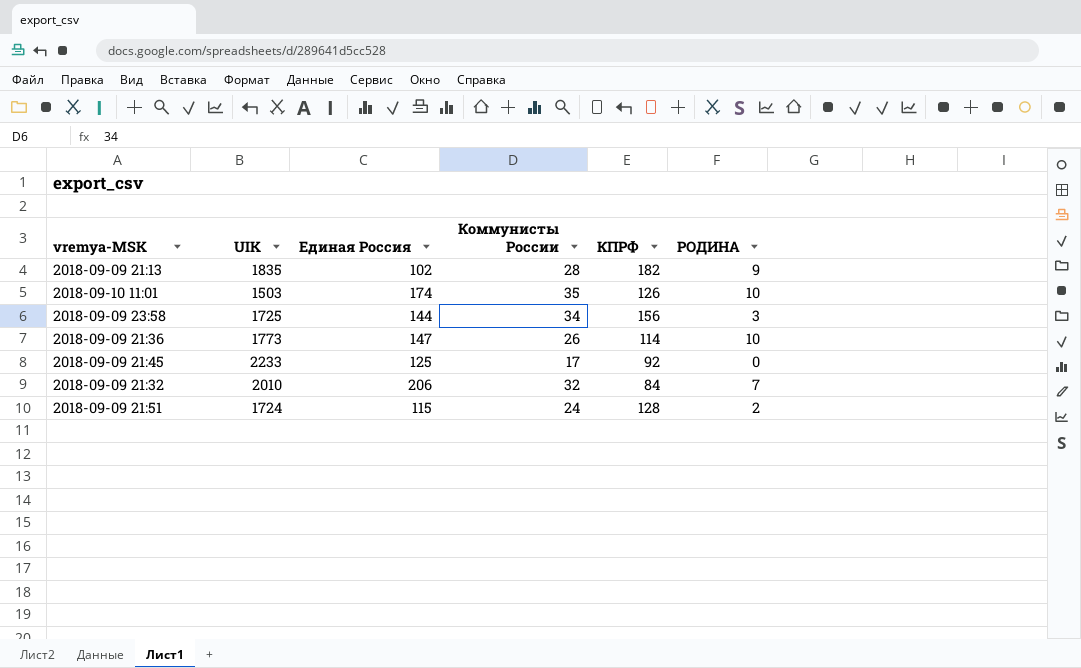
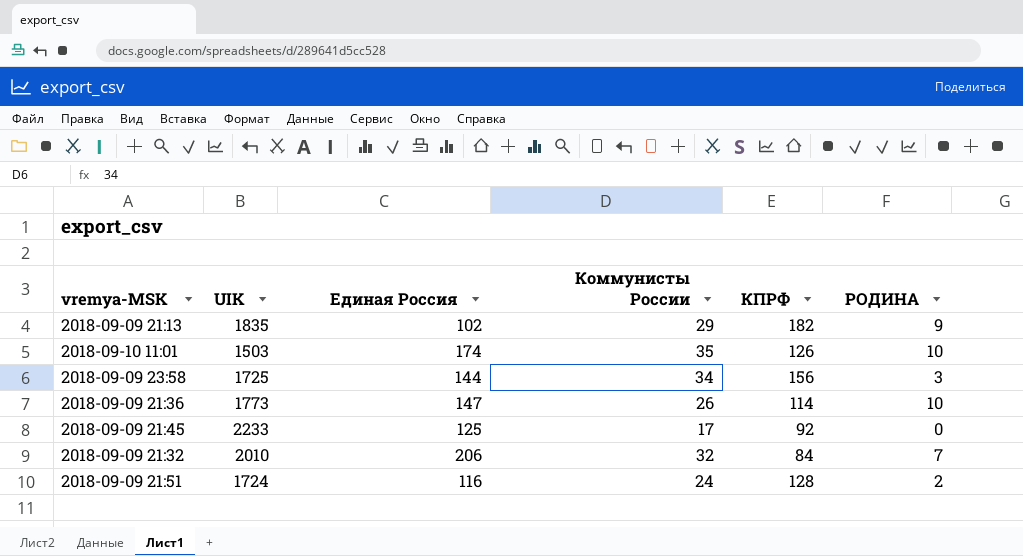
2018-09-09 21:13 | Коммунисты России: 28 -> 29
2018-09-09 21:51 | Единая Россия: 115 -> 116

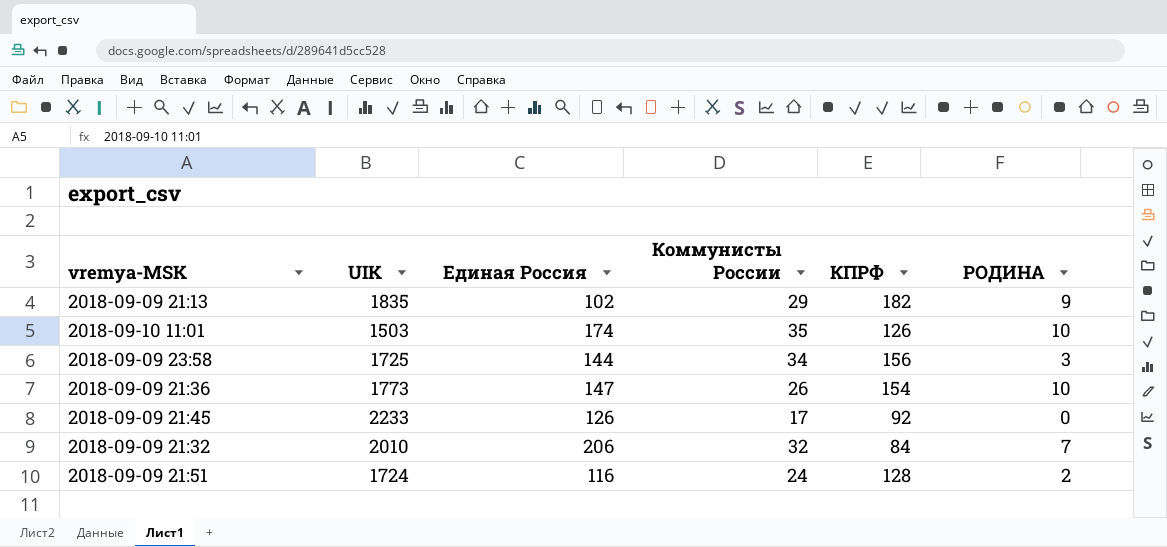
2018-09-09 21:36 | КПРФ: 114 -> 154
2018-09-09 21:45 | Единая Россия: 125 -> 126

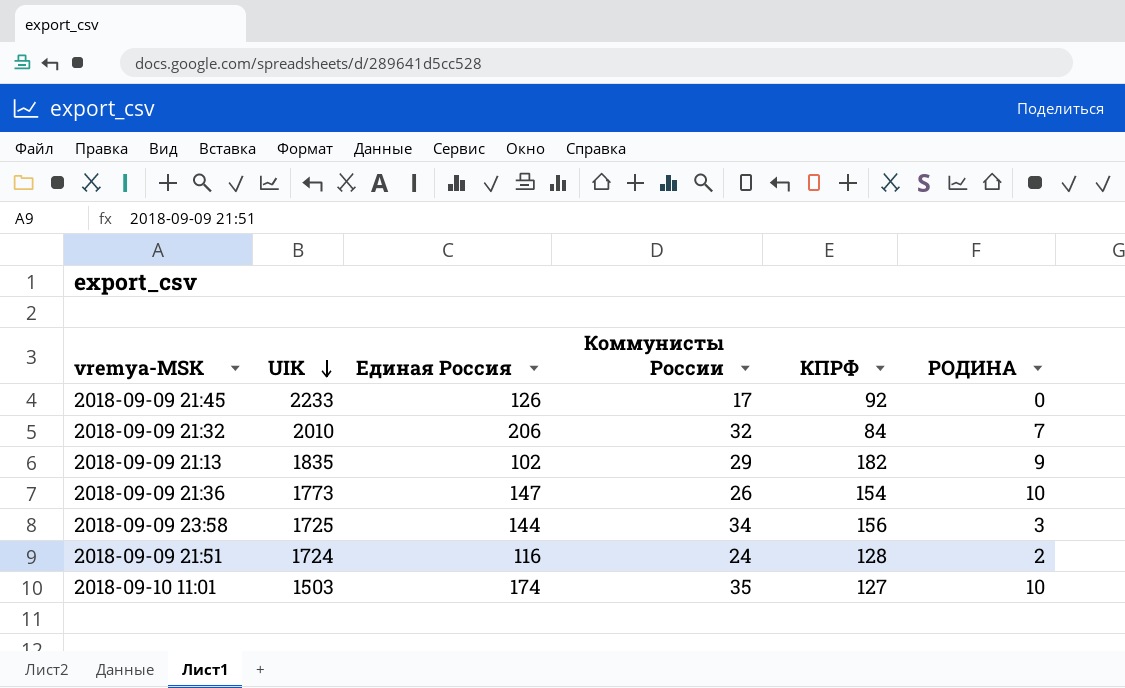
row order: none -> UIK descending
2018-09-10 11:01 | КПРФ: 126 -> 127

